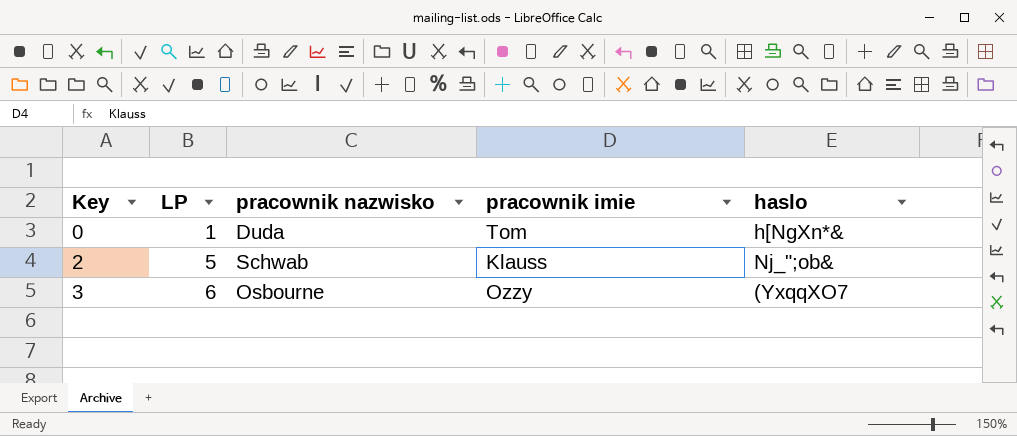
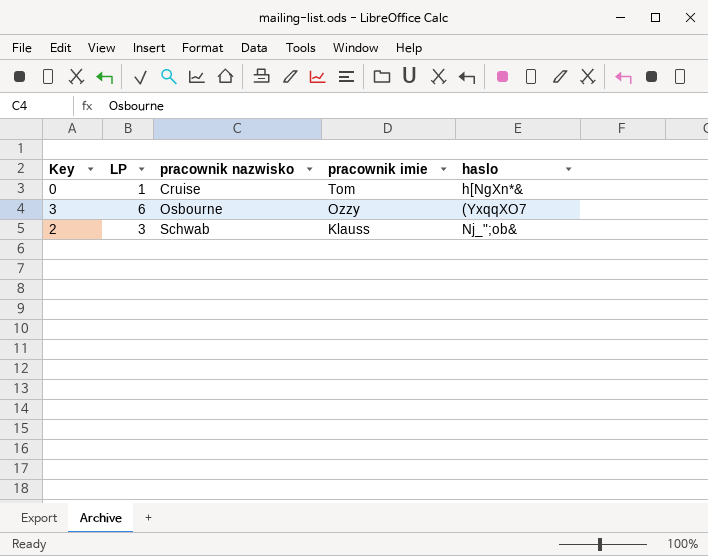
row order: Key ascending -> pracownik nazwisko ascending
0 | pracownik nazwisko: Duda -> Cruise
2 | LP: 5 -> 3

